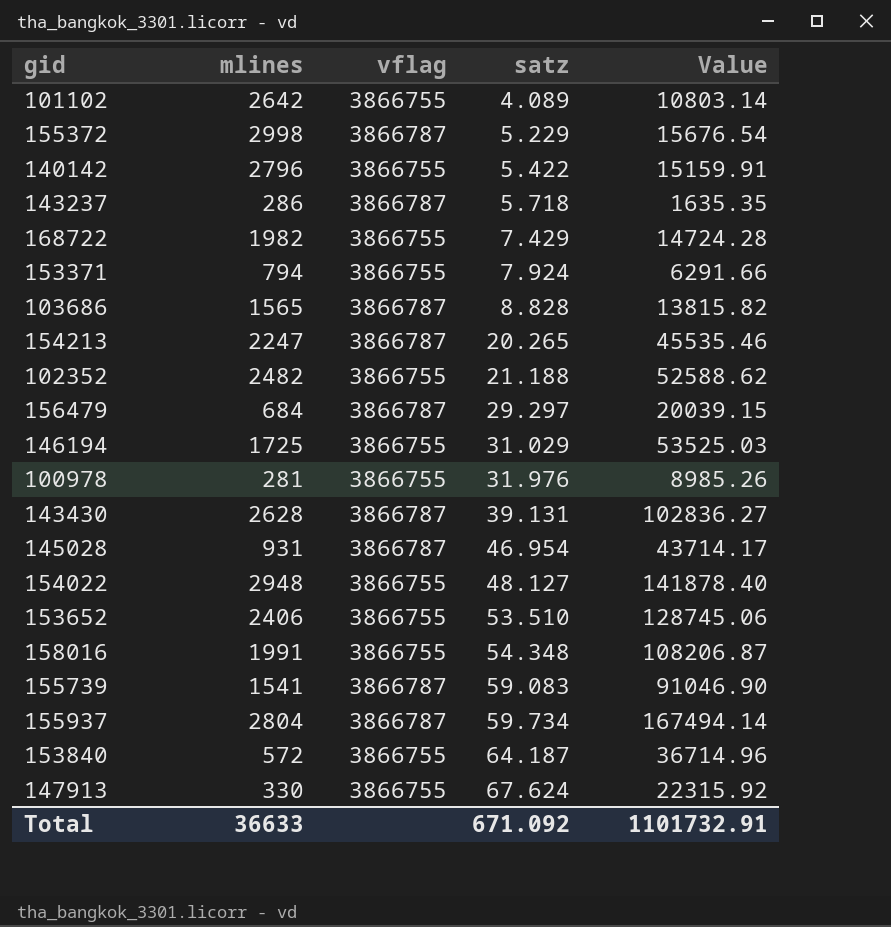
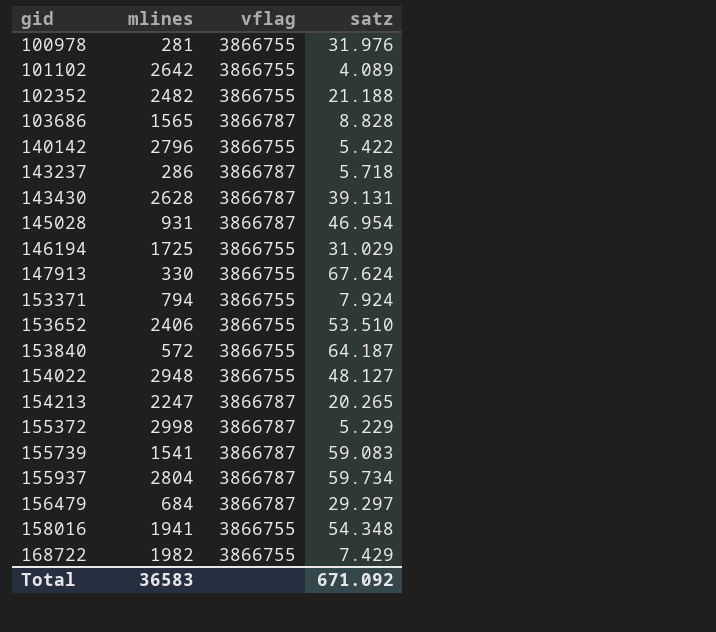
row order: satz ascending -> gid ascending
column Value | formula: [mlines] * [satz] -> none
158016 | mlines: 1991 -> 1941
Total | mlines: 36633 -> 36583

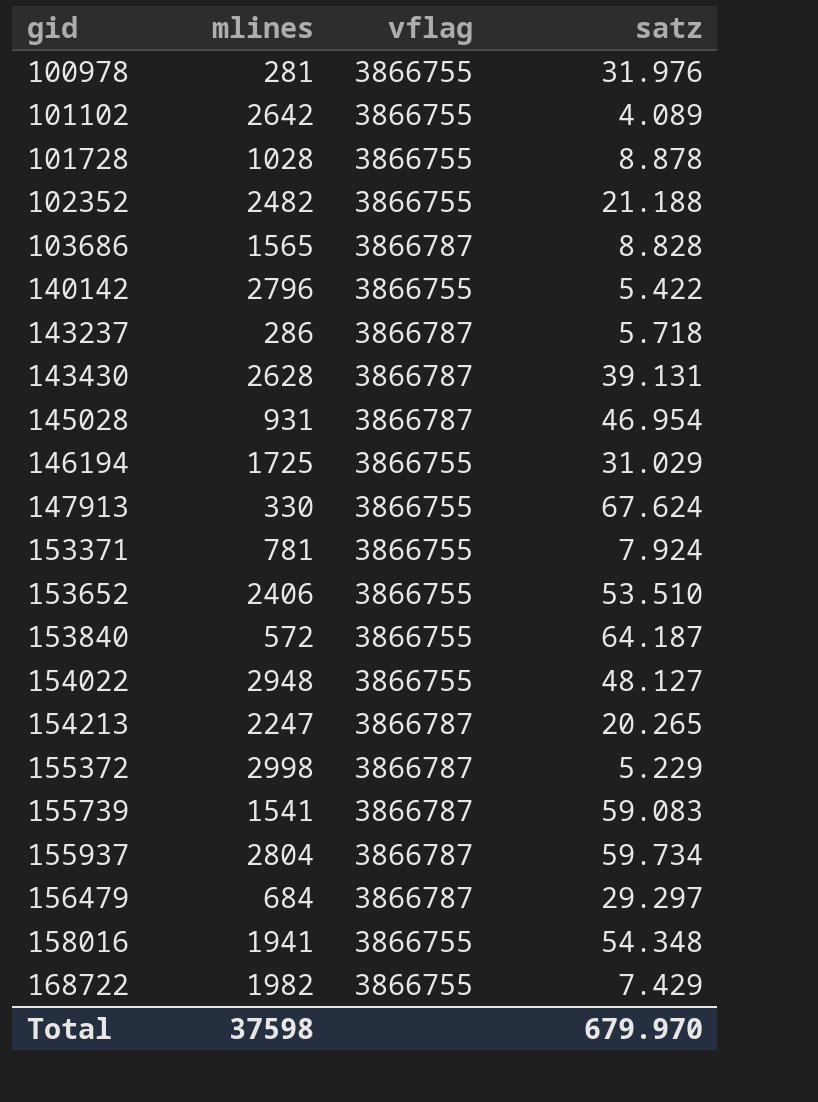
row 101728: none -> 1028 | 3866755 | 8.878
153371 | mlines: 794 -> 781
Total | mlines: 36583 -> 37598
Total | satz: 671.092 -> 679.970

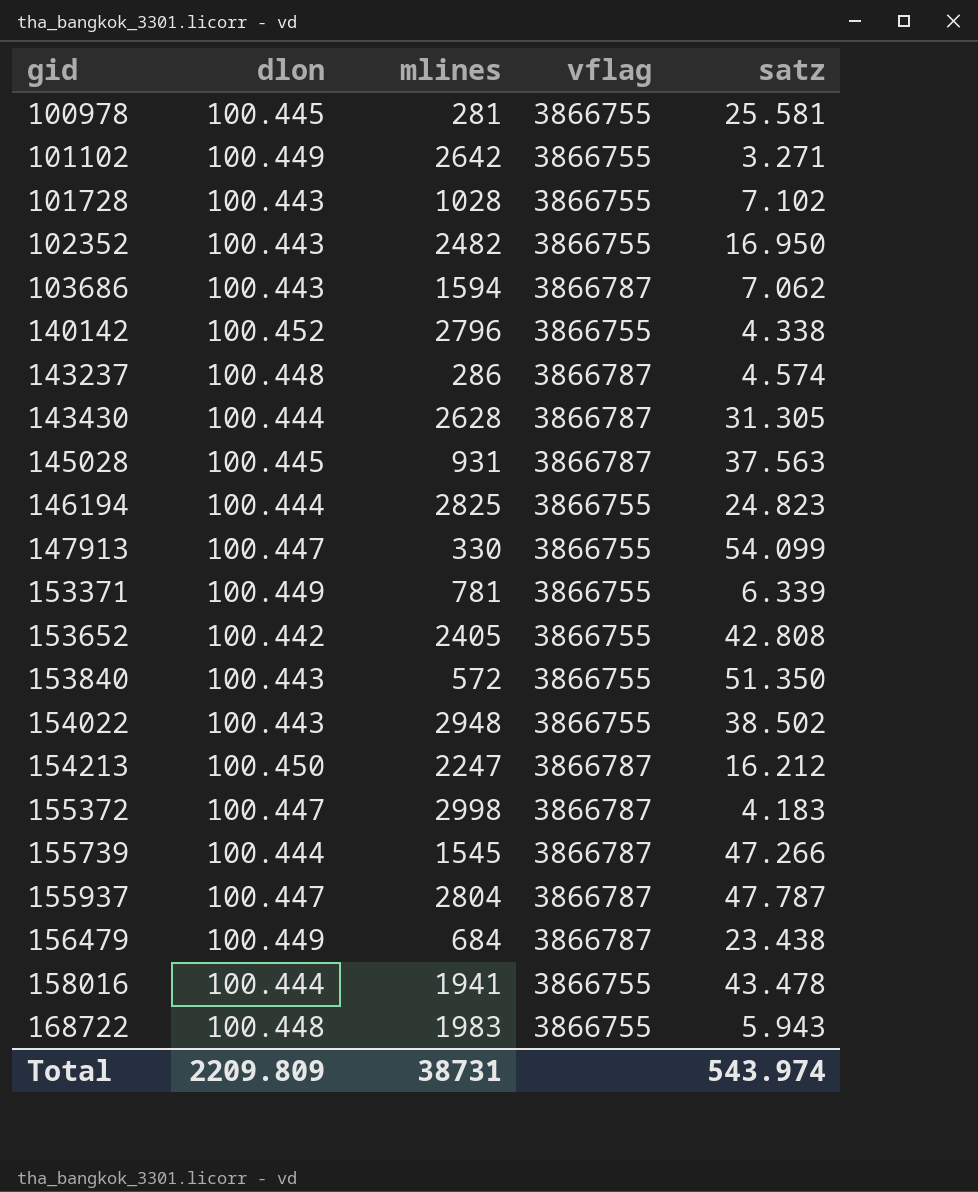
column dlon | position: none -> 2
100978 | satz: 31.976 -> 25.581
101102 | satz: 4.089 -> 3.271
101728 | satz: 8.878 -> 7.102
102352 | satz: 21.188 -> 16.950
103686 | mlines: 1565 -> 1594
103686 | satz: 8.828 -> 7.062
140142 | satz: 5.422 -> 4.338
143237 | satz: 5.718 -> 4.574
143430 | satz: 39.131 -> 31.305
145028 | satz: 46.954 -> 37.563
146194 | mlines: 1725 -> 2825
146194 | satz: 31.029 -> 24.823
147913 | satz: 67.624 -> 54.099
153371 | satz: 7.924 -> 6.339
153652 | mlines: 2406 -> 2405
153652 | satz: 53.510 -> 42.808
153840 | satz: 64.187 -> 51.350
154022 | satz: 48.127 -> 38.502
154213 | satz: 20.265 -> 16.212
155372 | satz: 5.229 -> 4.183
155739 | mlines: 1541 -> 1545
155739 | satz: 59.083 -> 47.266
155937 | satz: 59.734 -> 47.787
156479 | satz: 29.297 -> 23.438
158016 | satz: 54.348 -> 43.478
168722 | mlines: 1982 -> 1983
168722 | satz: 7.429 -> 5.943
Total | mlines: 37598 -> 38731
Total | satz: 679.970 -> 543.974

